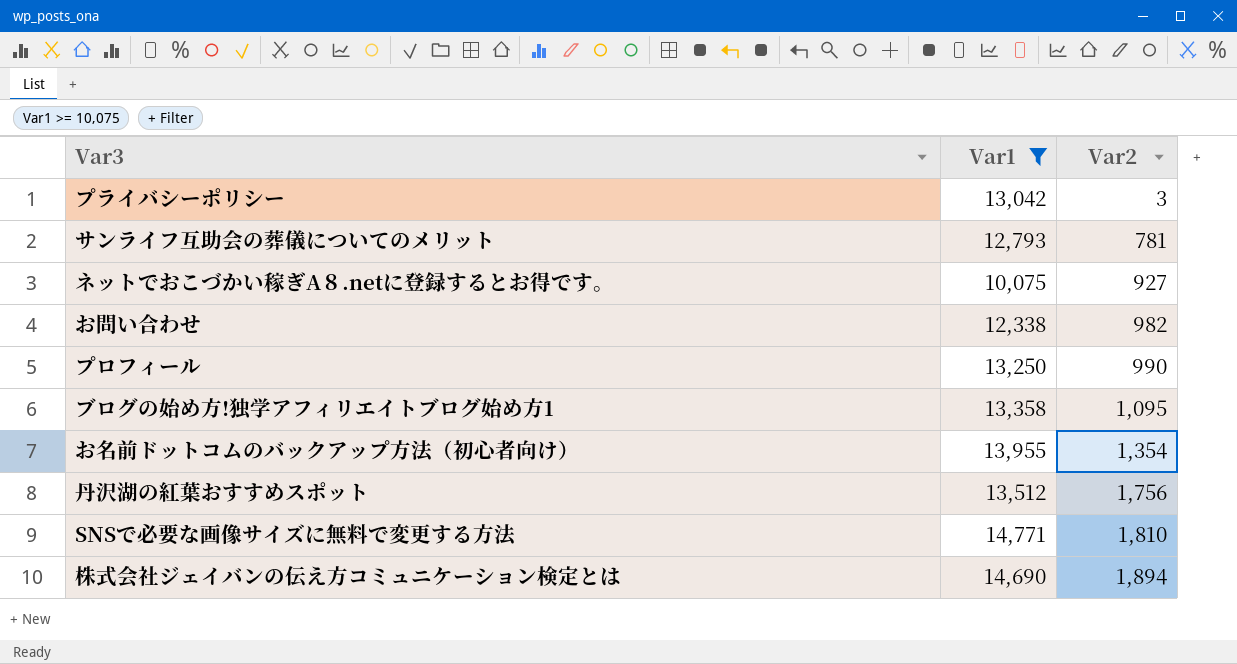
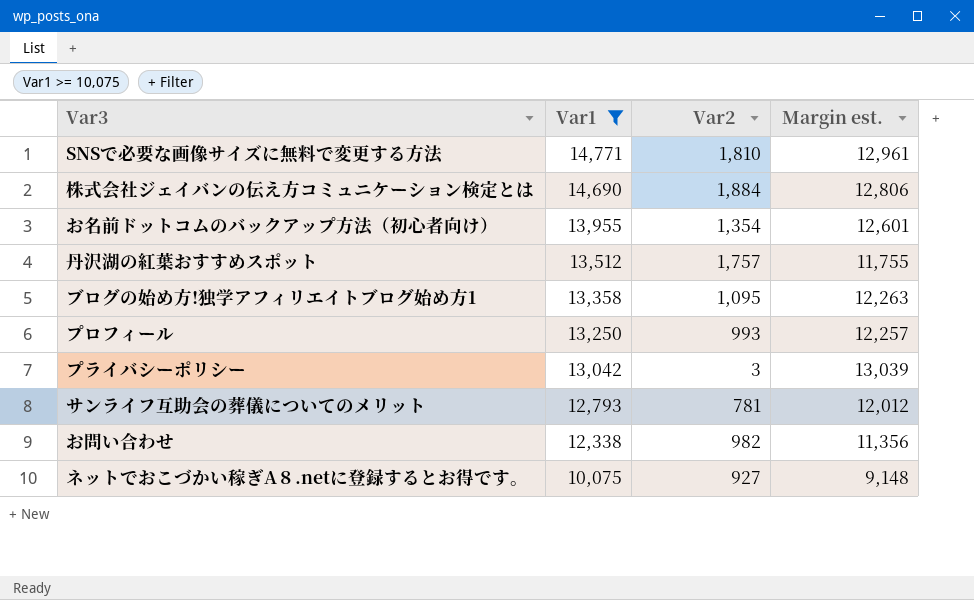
row order: Var2 ascending -> Var1 descending
column Margin est. | formula: none -> [Var1] - [Var2]
株式会社ジェイバンの伝え方コミュニケーション検定とは | Var2: 1,894 -> 1,884
丹沢湖の紅葉おすすめスポット | Var2: 1,756 -> 1,757
プロフィール | Var2: 990 -> 993

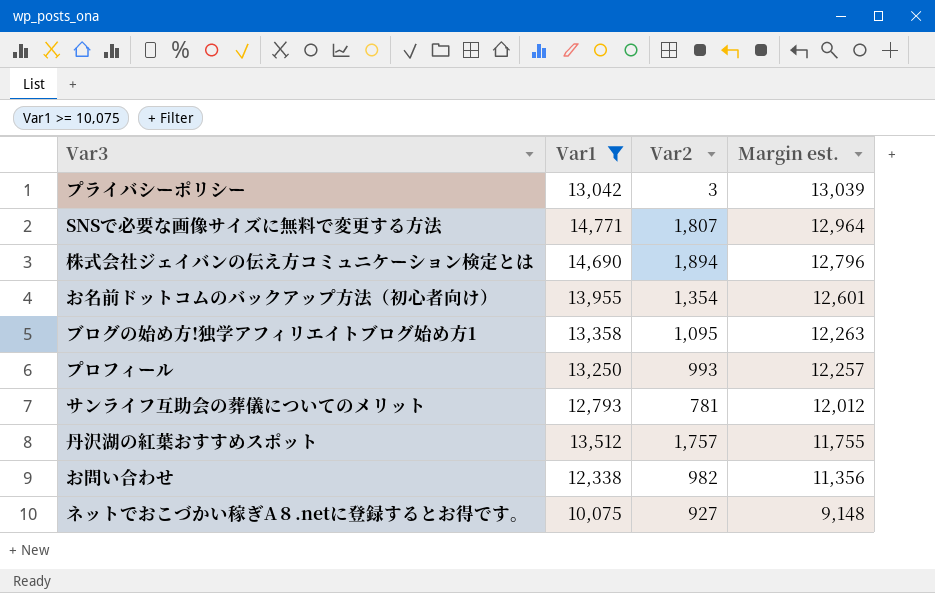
row order: Var1 descending -> Margin est. descending
SNSで必要な画像サイズに無料で変更する方法 | Var2: 1,810 -> 1,807
SNSで必要な画像サイズに無料で変更する方法 | Margin est.: 12,961 -> 12,964
株式会社ジェイバンの伝え方コミュニケーション検定とは | Var2: 1,884 -> 1,894
株式会社ジェイバンの伝え方コミュニケーション検定とは | Margin est.: 12,806 -> 12,796

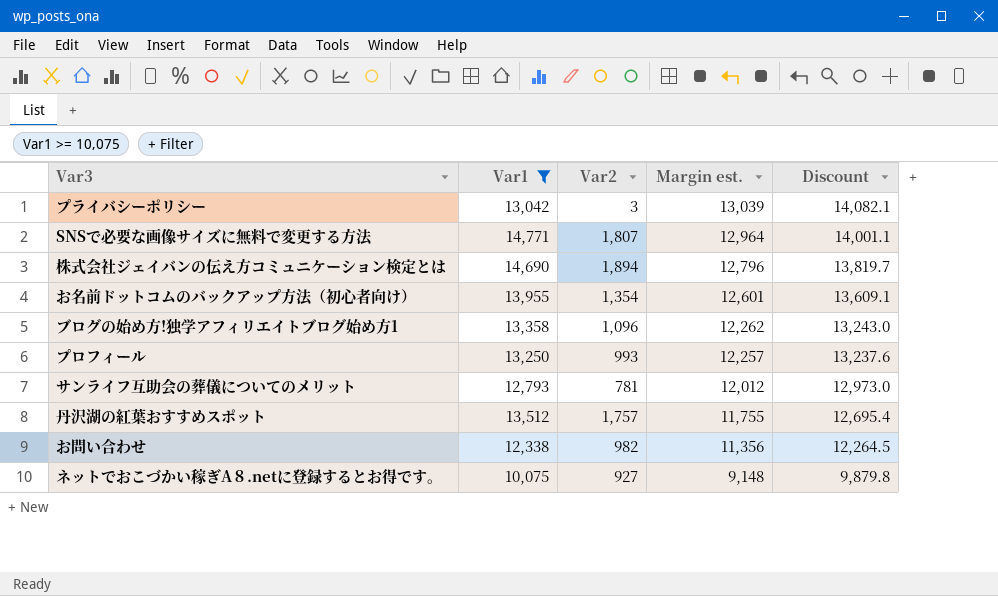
column Discount | formula: none -> [Margin est.] * 1.08
ブログの始め方!独学アフィリエイトブログ始め方1 | Var2: 1,095 -> 1,096
ブログの始め方!独学アフィリエイトブログ始め方1 | Margin est.: 12,263 -> 12,262

